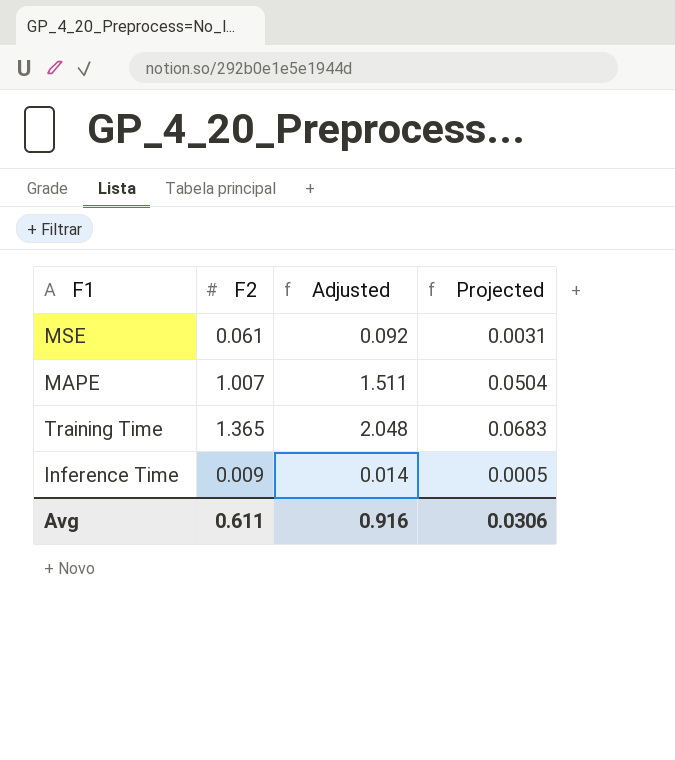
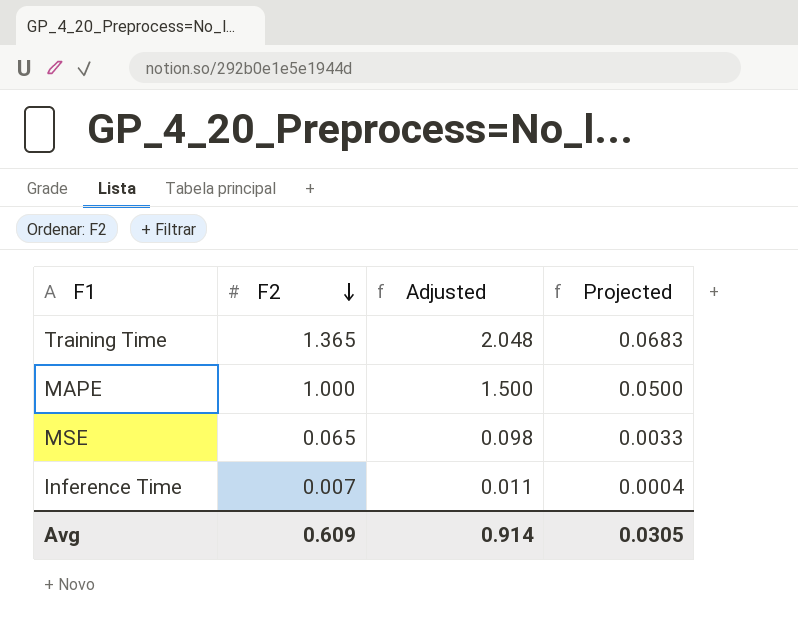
row order: none -> F2 descending
MAPE | F2: 1.007 -> 1.000
MAPE | Adjusted: 1.511 -> 1.500
MAPE | Projected: 0.0504 -> 0.0500
MSE | F2: 0.061 -> 0.065
MSE | Adjusted: 0.092 -> 0.098
MSE | Projected: 0.0031 -> 0.0033
Inference Time | F2: 0.009 -> 0.007
Inference Time | Adjusted: 0.014 -> 0.011
Inference Time | Projected: 0.0005 -> 0.0004
Avg | F2: 0.611 -> 0.609
Avg | Adjusted: 0.916 -> 0.914
Avg | Projected: 0.0306 -> 0.0305

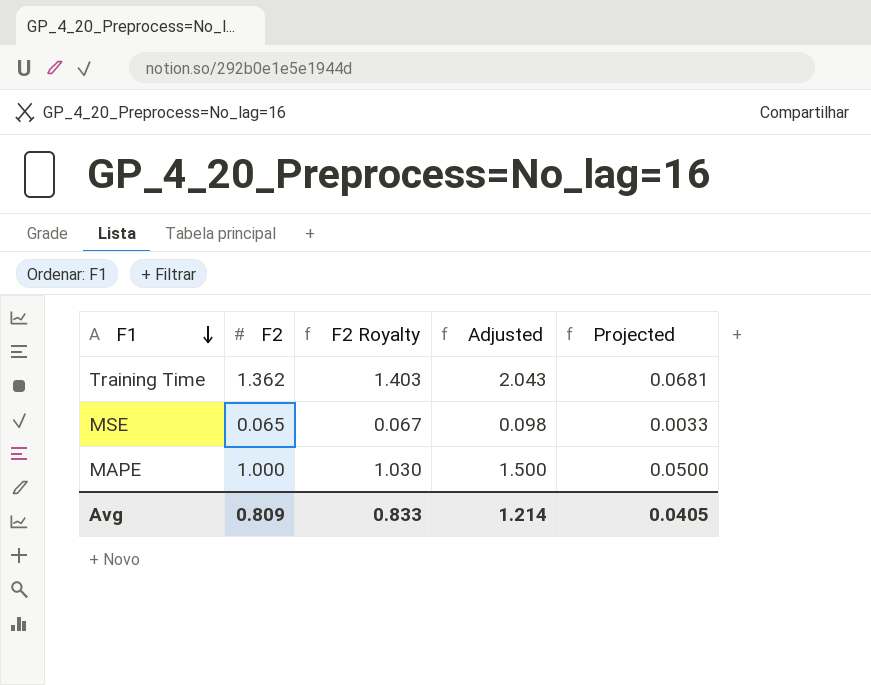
row order: F2 descending -> F1 descending
column F2 Royalty | formula: none -> [F2] * 1.03
row Inference Time: 0.007 | 0.011 | 0.0004 -> none
Training Time | F2: 1.365 -> 1.362
Training Time | Adjusted: 2.048 -> 2.043
Training Time | Projected: 0.0683 -> 0.0681
Avg | F2: 0.609 -> 0.809
Avg | Adjusted: 0.914 -> 1.214
Avg | Projected: 0.0305 -> 0.0405

